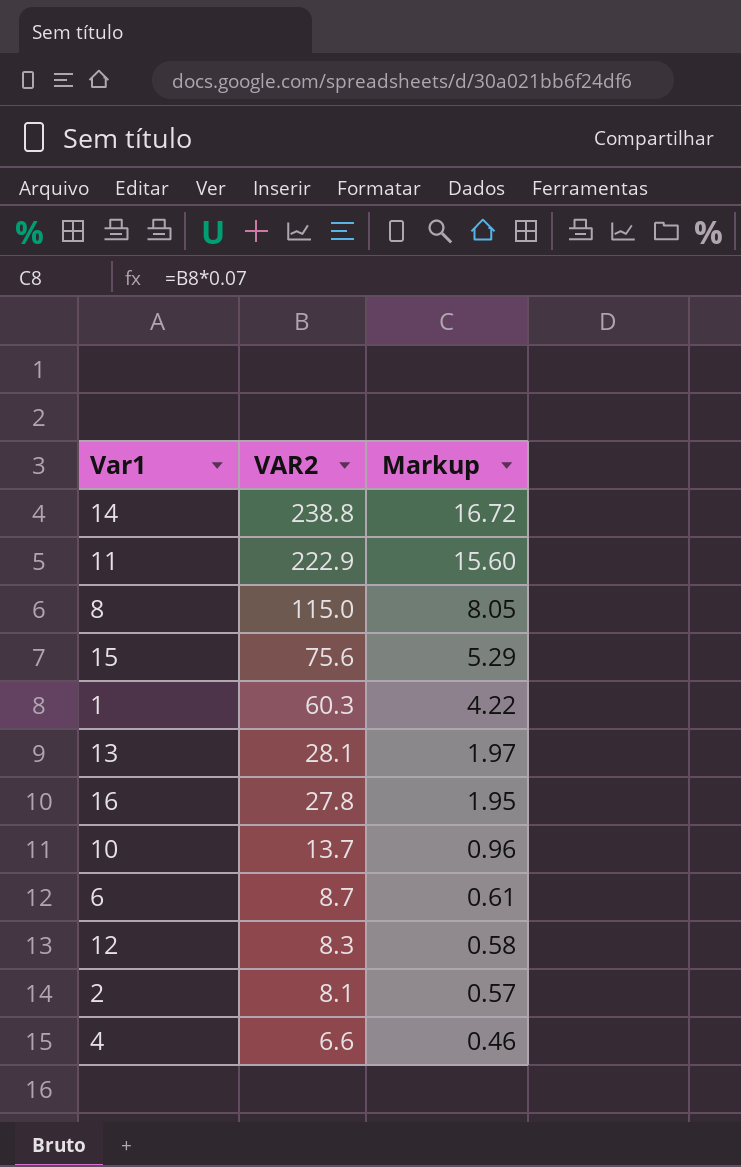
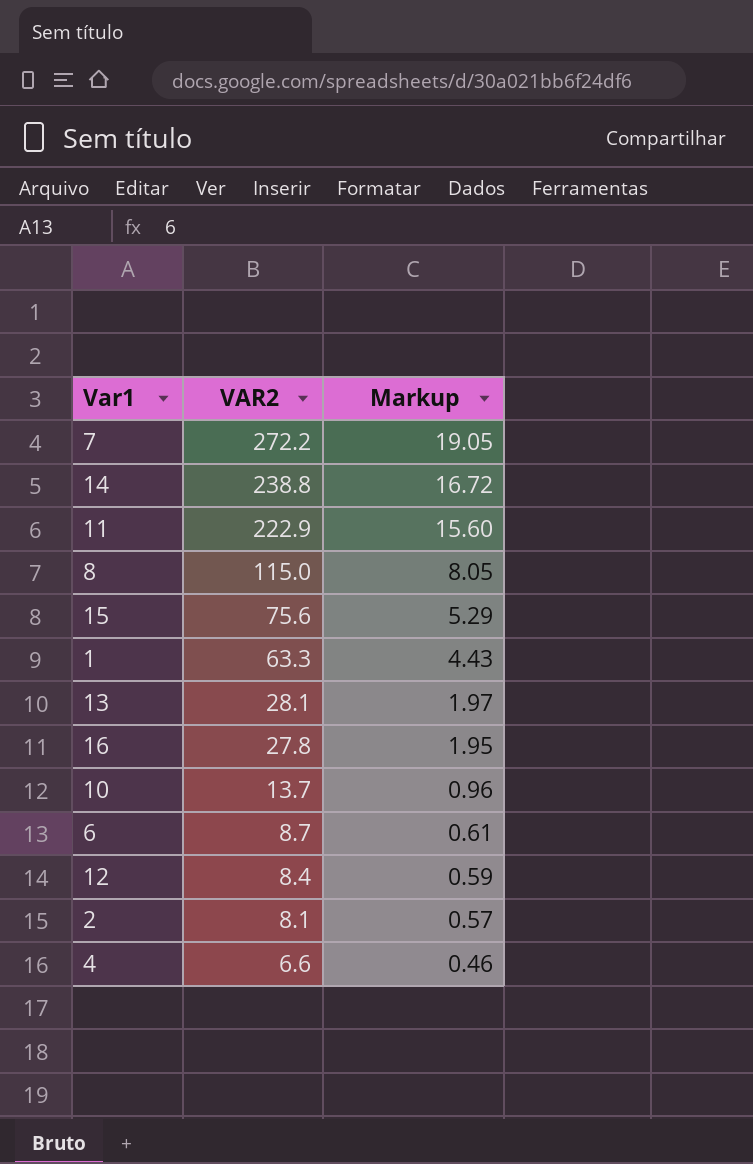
row 7: none -> 272.2 | 19.05
1 | VAR2: 60.3 -> 63.3
1 | Markup: 4.22 -> 4.43
12 | VAR2: 8.3 -> 8.4
12 | Markup: 0.58 -> 0.59

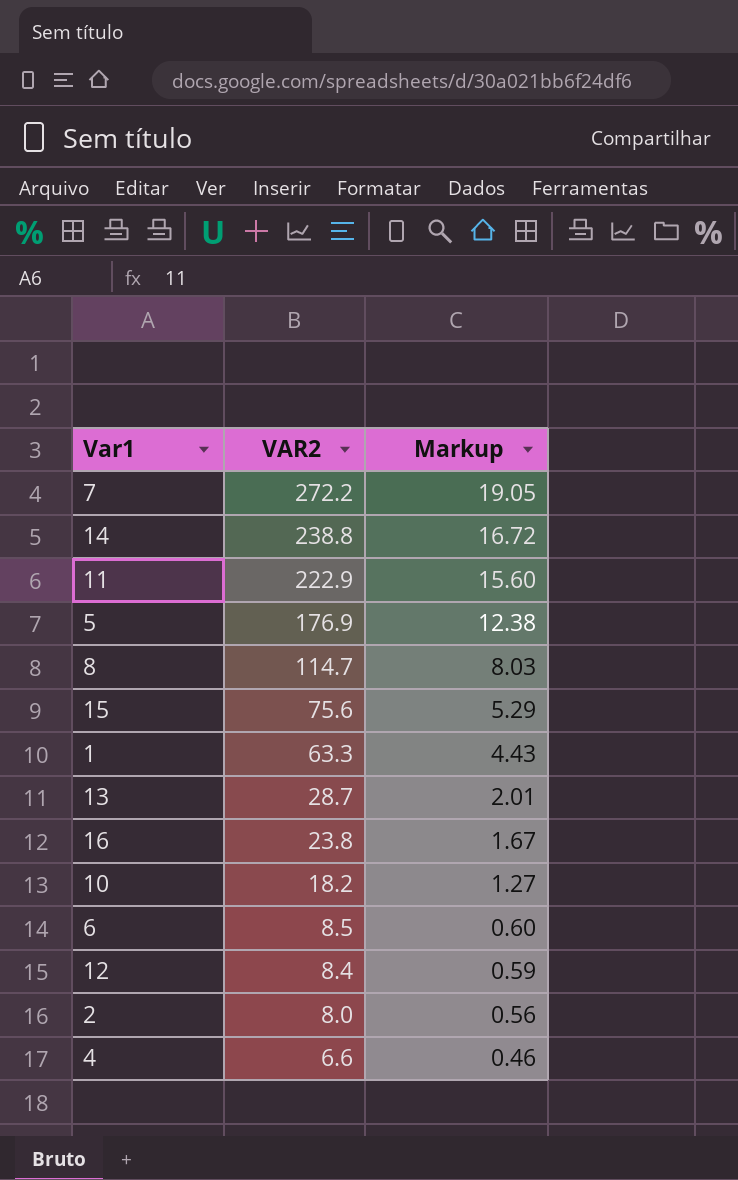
row 5: none -> 176.9 | 12.38
8 | VAR2: 115.0 -> 114.7
8 | Markup: 8.05 -> 8.03
13 | VAR2: 28.1 -> 28.7
13 | Markup: 1.97 -> 2.01
16 | VAR2: 27.8 -> 23.8
16 | Markup: 1.95 -> 1.67
10 | VAR2: 13.7 -> 18.2
10 | Markup: 0.96 -> 1.27
6 | VAR2: 8.7 -> 8.5
6 | Markup: 0.61 -> 0.60
2 | VAR2: 8.1 -> 8.0
2 | Markup: 0.57 -> 0.56

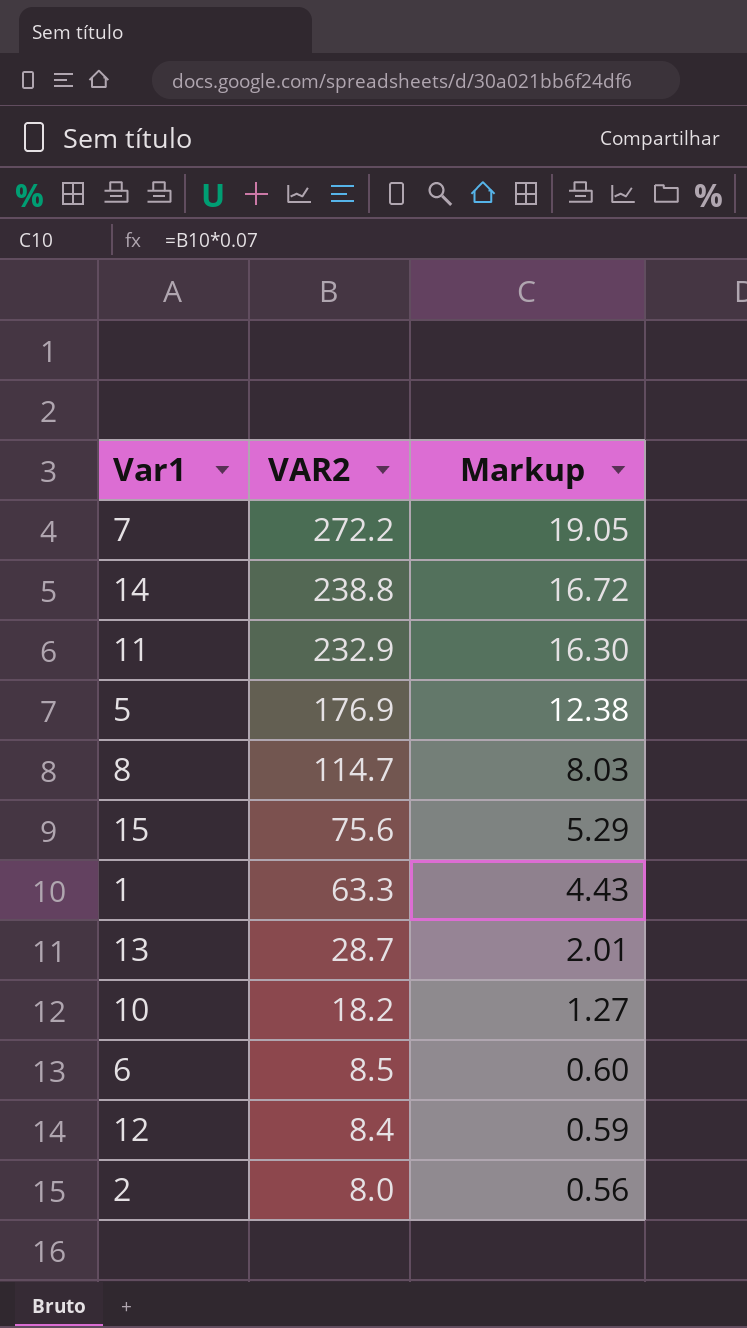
row 16: 23.8 | 1.67 -> none
row 4: 6.6 | 0.46 -> none
11 | VAR2: 222.9 -> 232.9
11 | Markup: 15.60 -> 16.30

